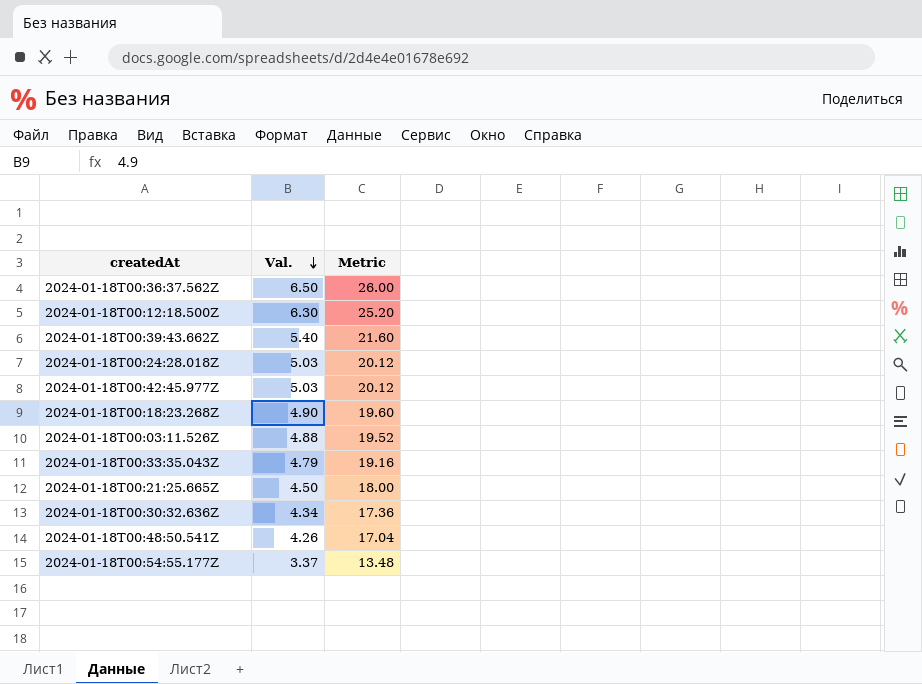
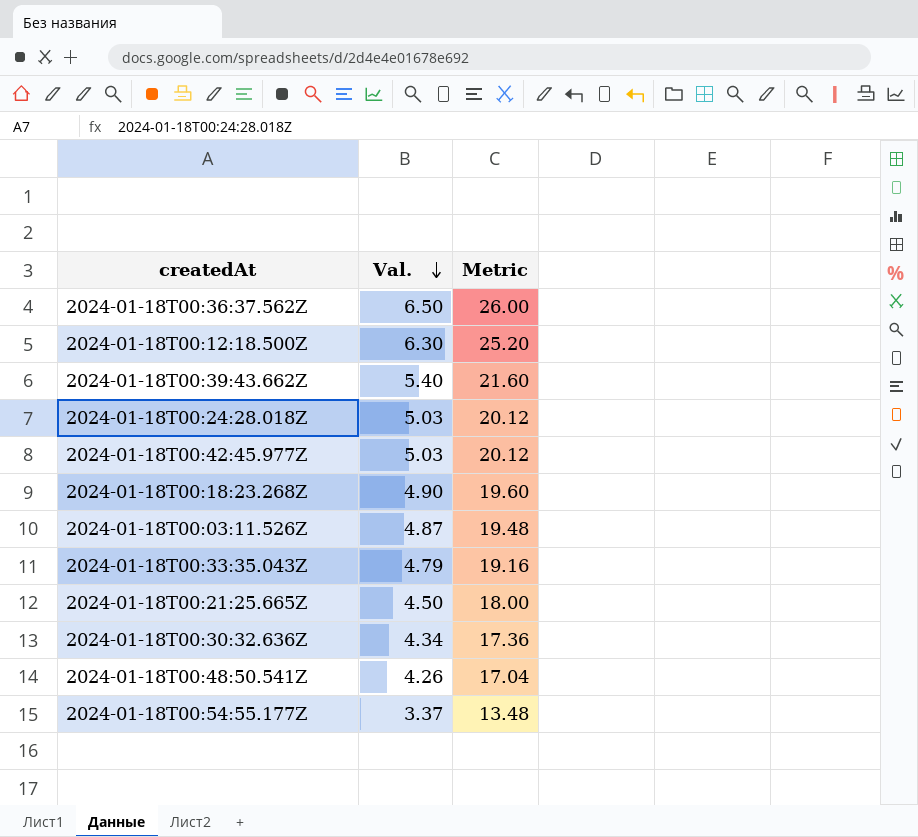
2024-01-18T00:03:11.526Z | Val.: 4.88 -> 4.87
2024-01-18T00:03:11.526Z | Metric: 19.52 -> 19.48

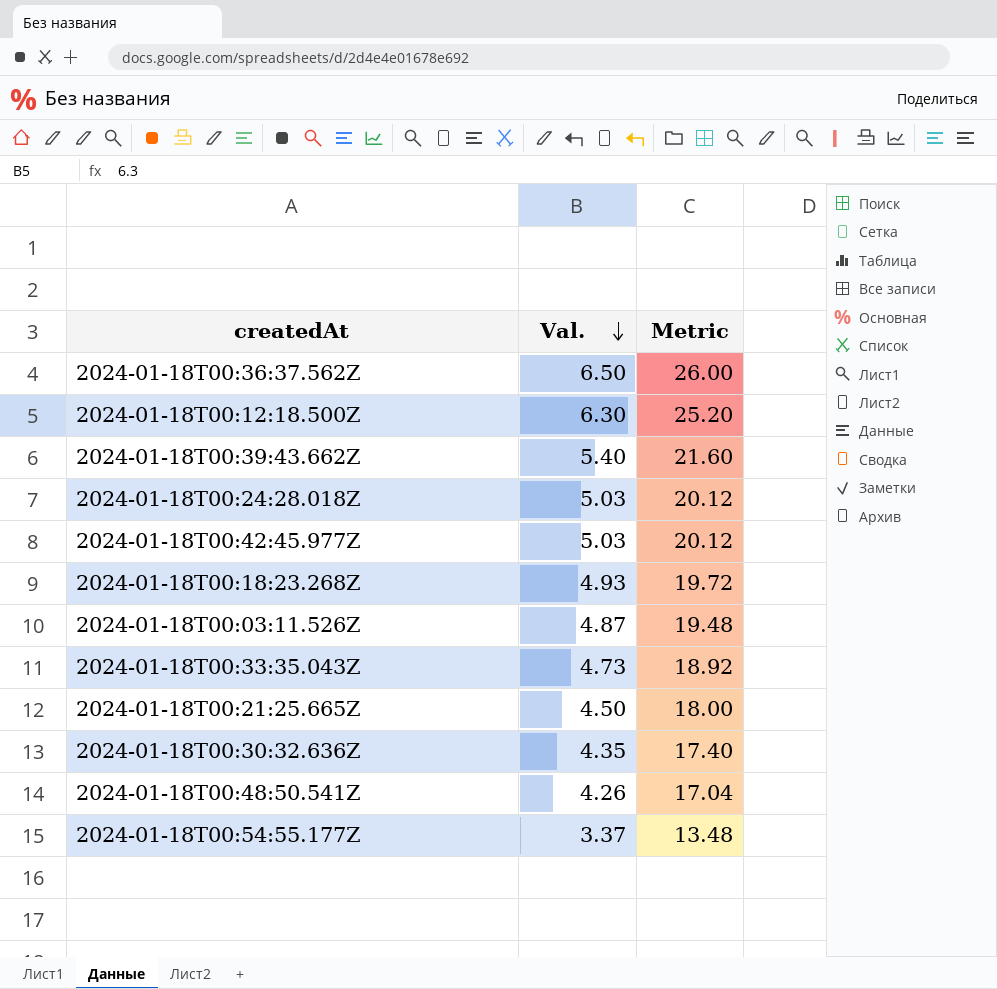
2024-01-18T00:18:23.268Z | Val.: 4.90 -> 4.93
2024-01-18T00:18:23.268Z | Metric: 19.60 -> 19.72
2024-01-18T00:33:35.043Z | Val.: 4.79 -> 4.73
2024-01-18T00:33:35.043Z | Metric: 19.16 -> 18.92
2024-01-18T00:30:32.636Z | Val.: 4.34 -> 4.35
2024-01-18T00:30:32.636Z | Metric: 17.36 -> 17.40

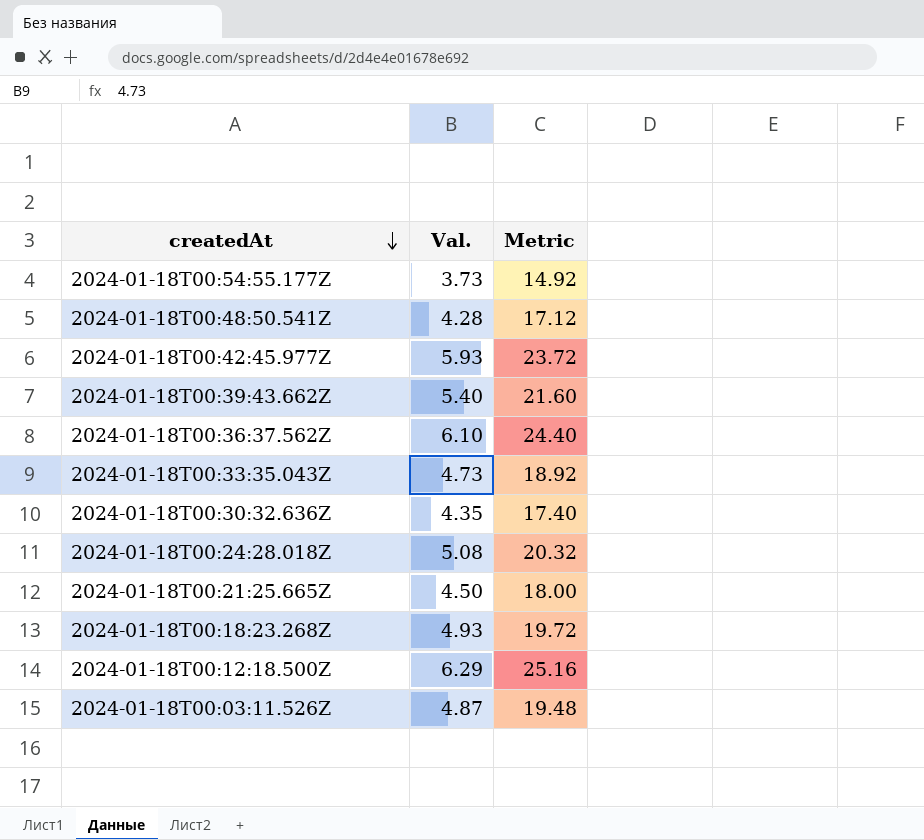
row order: Val. descending -> createdAt descending
2024-01-18T00:54:55.177Z | Val.: 3.37 -> 3.73
2024-01-18T00:54:55.177Z | Metric: 13.48 -> 14.92
2024-01-18T00:48:50.541Z | Val.: 4.26 -> 4.28
2024-01-18T00:48:50.541Z | Metric: 17.04 -> 17.12
2024-01-18T00:42:45.977Z | Val.: 5.03 -> 5.93
2024-01-18T00:42:45.977Z | Metric: 20.12 -> 23.72
2024-01-18T00:36:37.562Z | Val.: 6.50 -> 6.10
2024-01-18T00:36:37.562Z | Metric: 26.00 -> 24.40
2024-01-18T00:24:28.018Z | Val.: 5.03 -> 5.08
2024-01-18T00:24:28.018Z | Metric: 20.12 -> 20.32
2024-01-18T00:12:18.500Z | Val.: 6.30 -> 6.29
2024-01-18T00:12:18.500Z | Metric: 25.20 -> 25.16

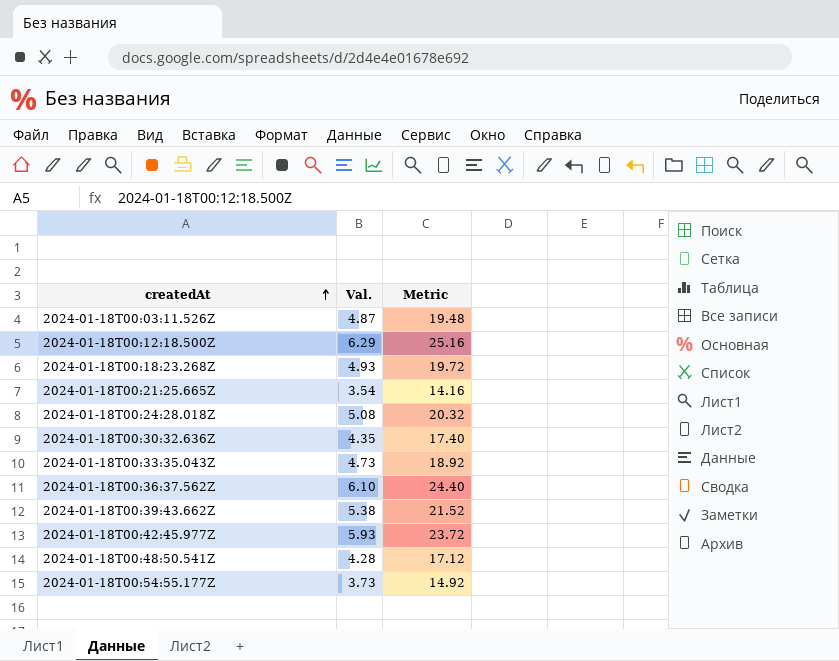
row order: createdAt descending -> createdAt ascending
2024-01-18T00:21:25.665Z | Val.: 4.50 -> 3.54
2024-01-18T00:21:25.665Z | Metric: 18.00 -> 14.16
2024-01-18T00:39:43.662Z | Val.: 5.40 -> 5.38
2024-01-18T00:39:43.662Z | Metric: 21.60 -> 21.52

